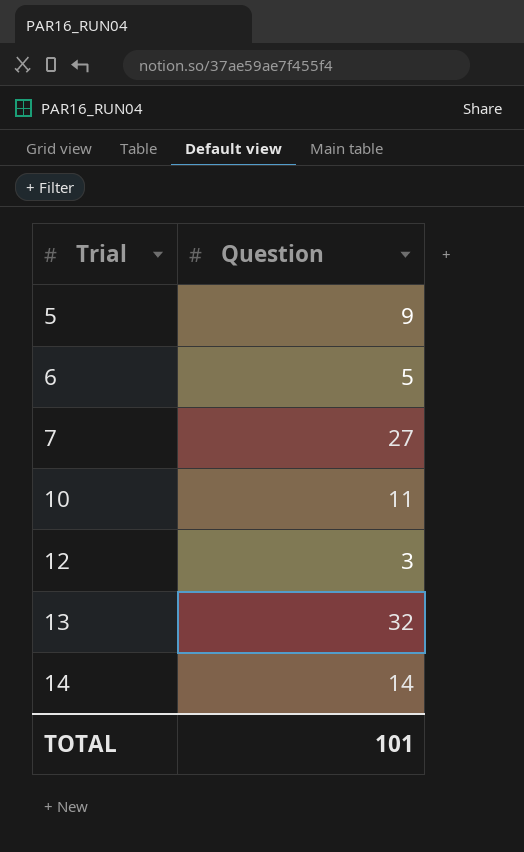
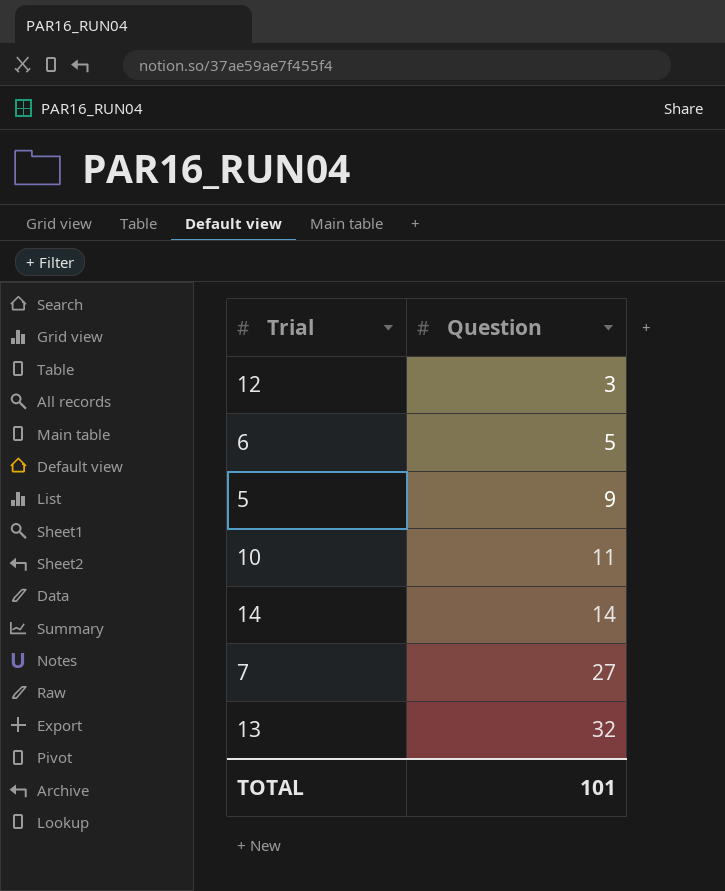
row order: Trial ascending -> Question ascending

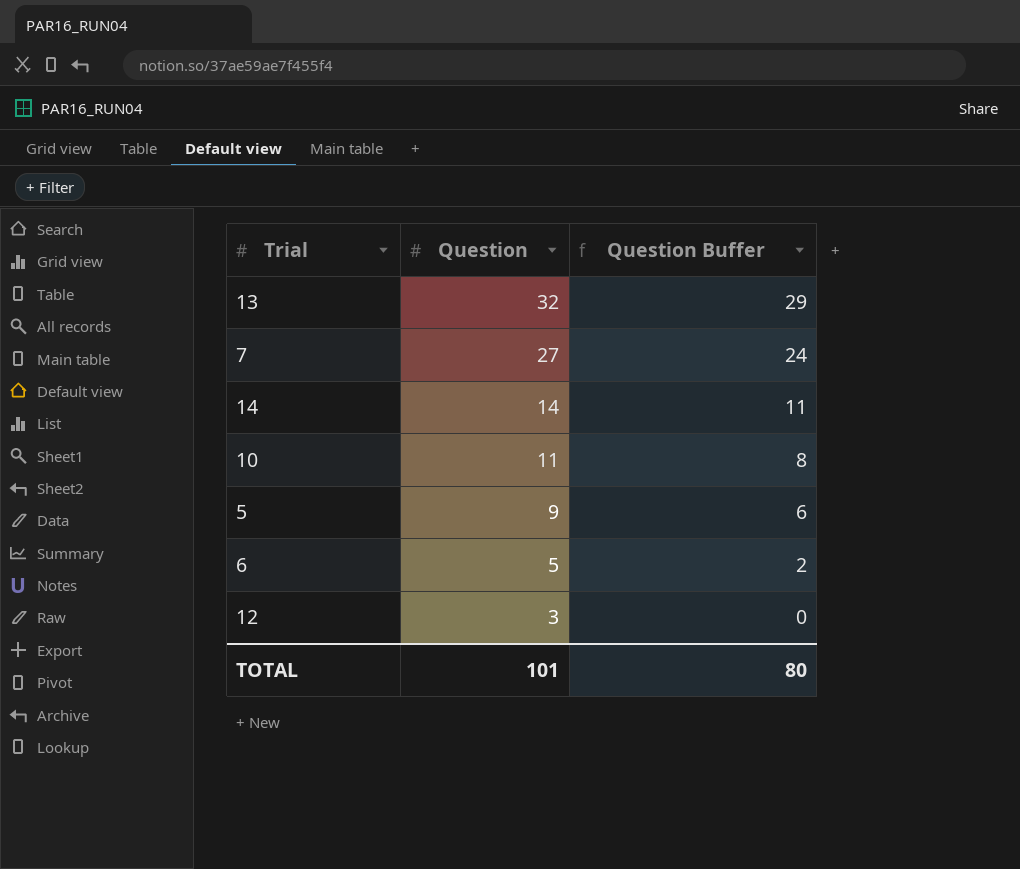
row order: Question ascending -> Question descending
column Question Buffer | formula: none -> [Question] - 3

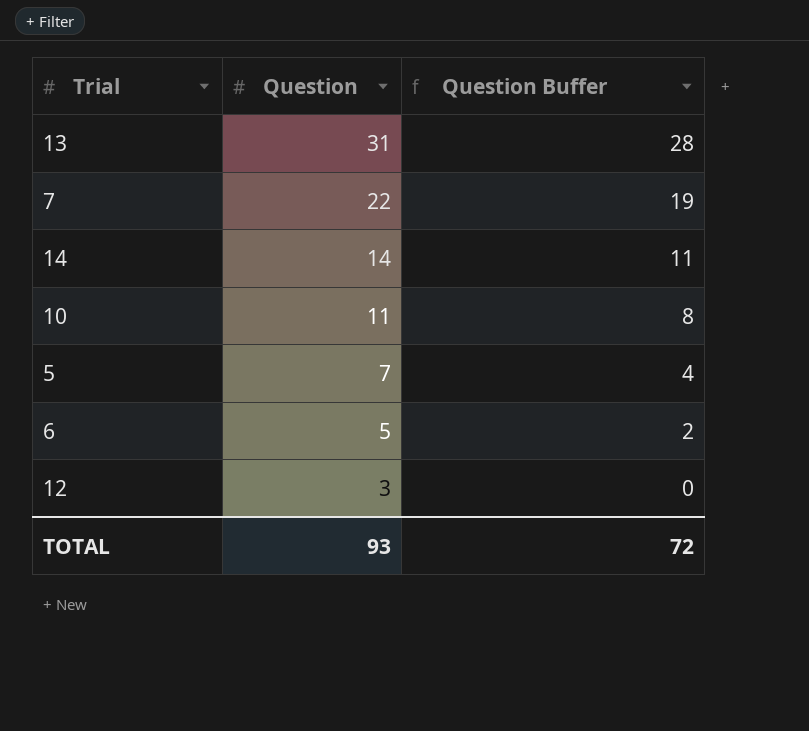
13 | Question: 32 -> 31
13 | Question Buffer: 29 -> 28
7 | Question: 27 -> 22
7 | Question Buffer: 24 -> 19
5 | Question: 9 -> 7
5 | Question Buffer: 6 -> 4
TOTAL | Question: 101 -> 93
TOTAL | Question Buffer: 80 -> 72

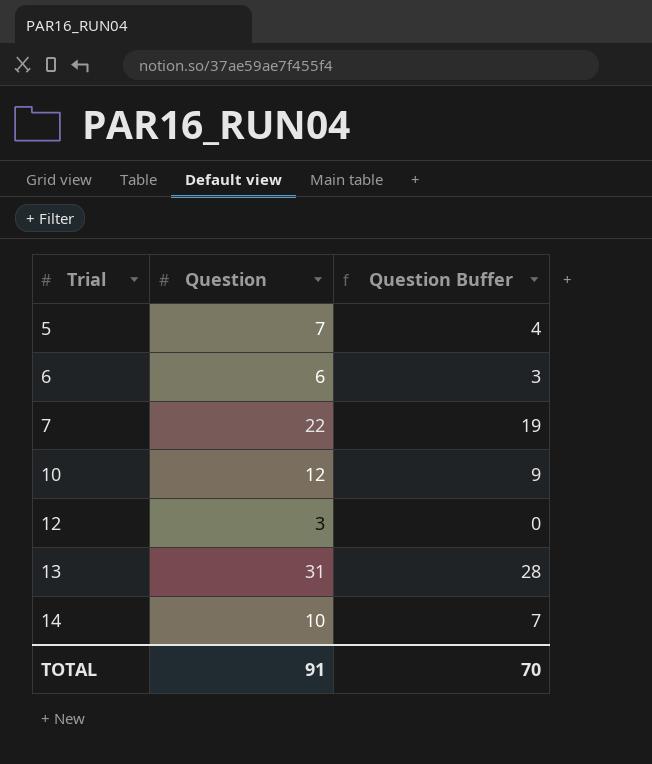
row order: Question descending -> Trial ascending
6 | Question: 5 -> 6
6 | Question Buffer: 2 -> 3
10 | Question: 11 -> 12
10 | Question Buffer: 8 -> 9
14 | Question: 14 -> 10
14 | Question Buffer: 11 -> 7
TOTAL | Question: 93 -> 91
TOTAL | Question Buffer: 72 -> 70

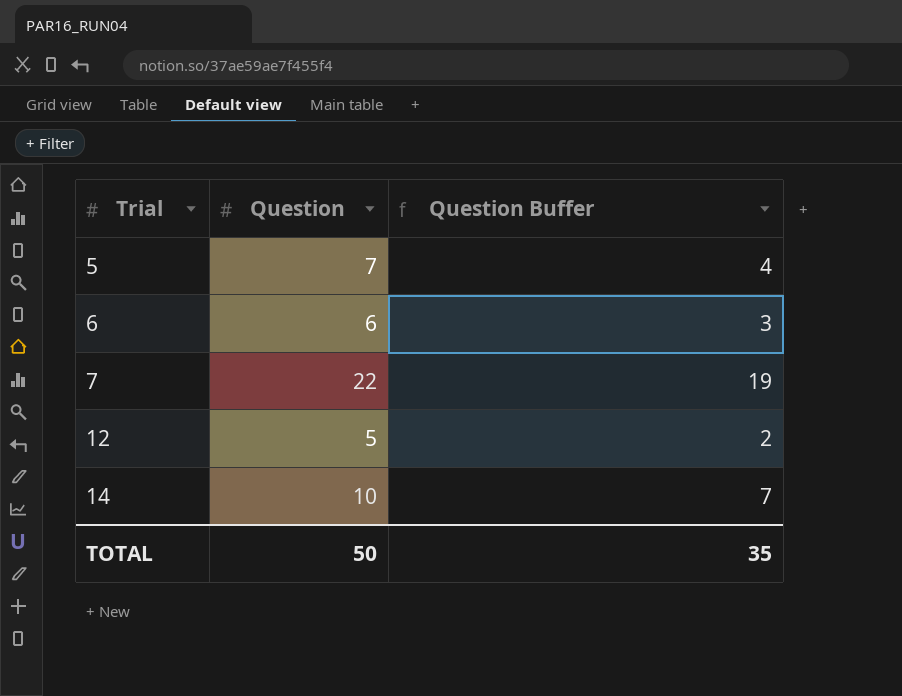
row 10: 12 | 9 -> none
row 13: 31 | 28 -> none
12 | Question: 3 -> 5
12 | Question Buffer: 0 -> 2
TOTAL | Question: 91 -> 50
TOTAL | Question Buffer: 70 -> 35

